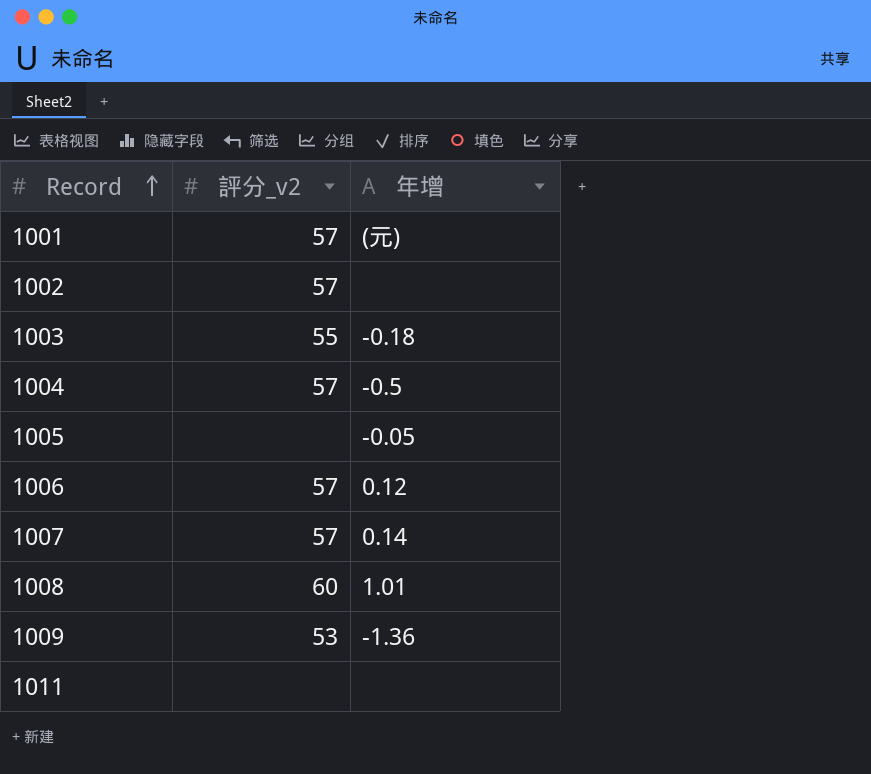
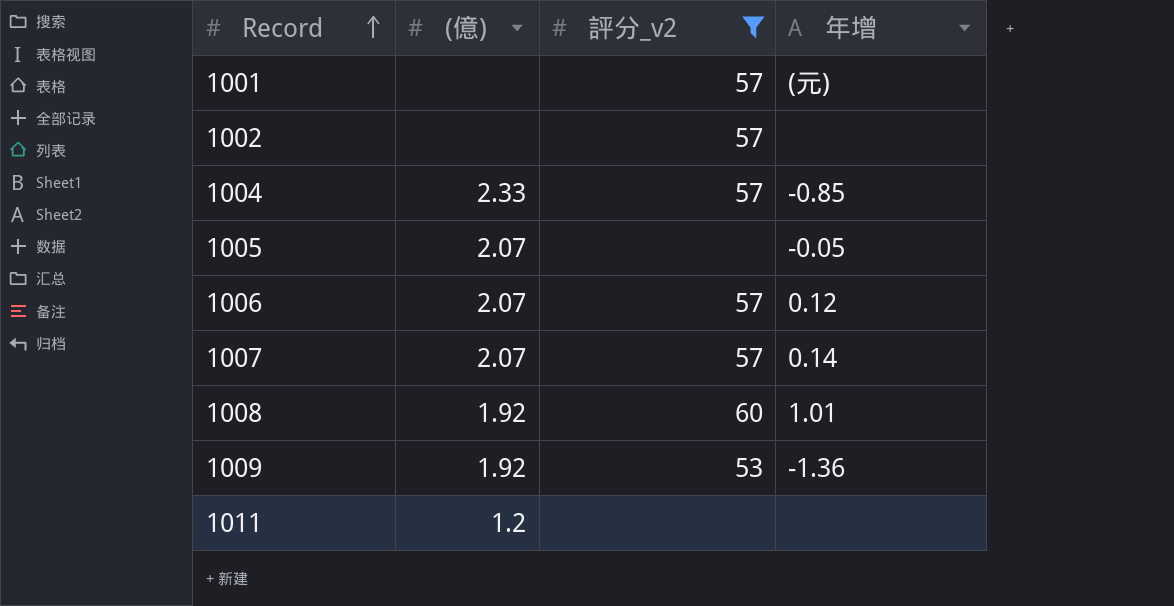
filter: none -> 評分_v2 != 55
column (億) | position: none -> 2
1004 | 年增: -0.5 -> -0.85

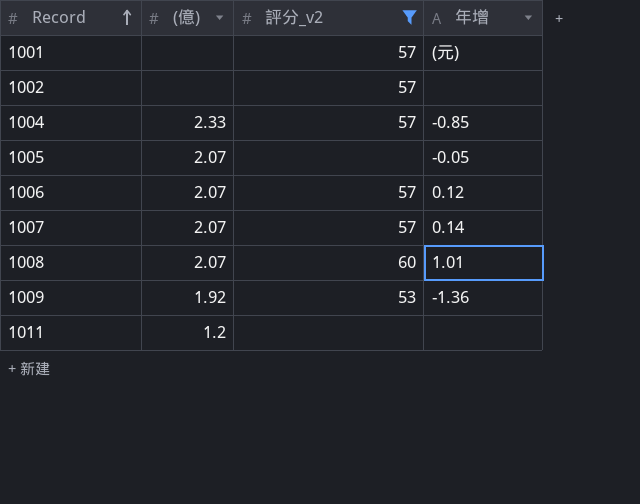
1008 | (億): 1.92 -> 2.07

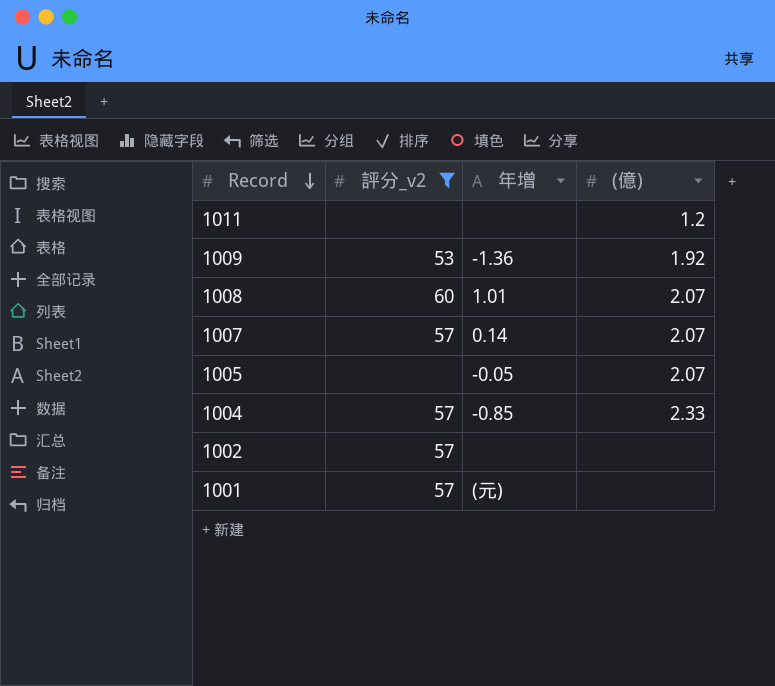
row order: Record ascending -> Record descending
column (億) | position: 2 -> 4
row 1006: 2.07 | 57 | 0.12 -> none

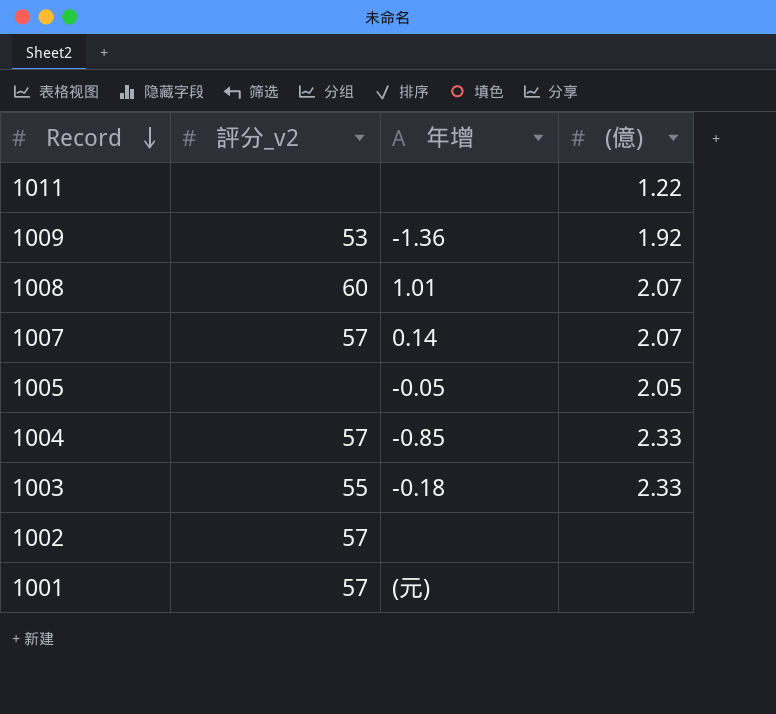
filter: 評分_v2 != 55 -> none
1011 | (億): 1.2 -> 1.22
1005 | (億): 2.07 -> 2.05

